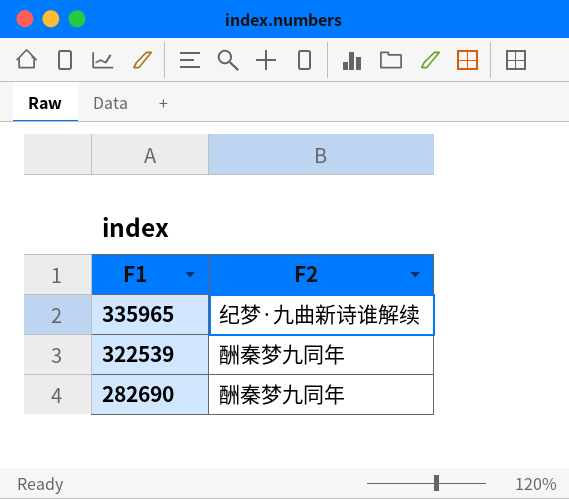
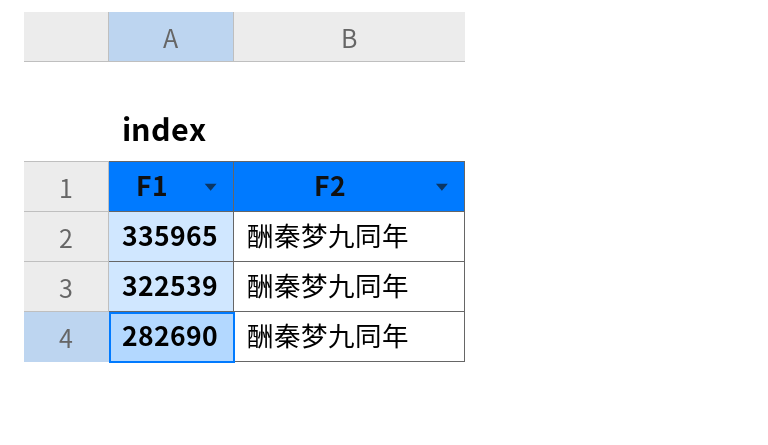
335965 | F2: 纪梦·九曲新诗谁解续 -> 酬秦梦九同年

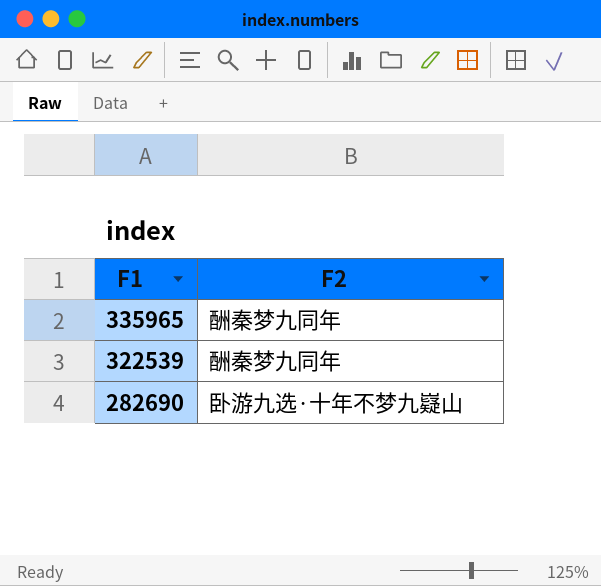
282690 | F2: 酬秦梦九同年 -> 卧游九选·十年不梦九嶷山

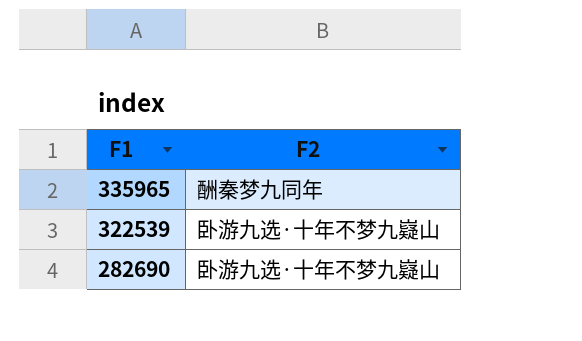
322539 | F2: 酬秦梦九同年 -> 卧游九选·十年不梦九嶷山

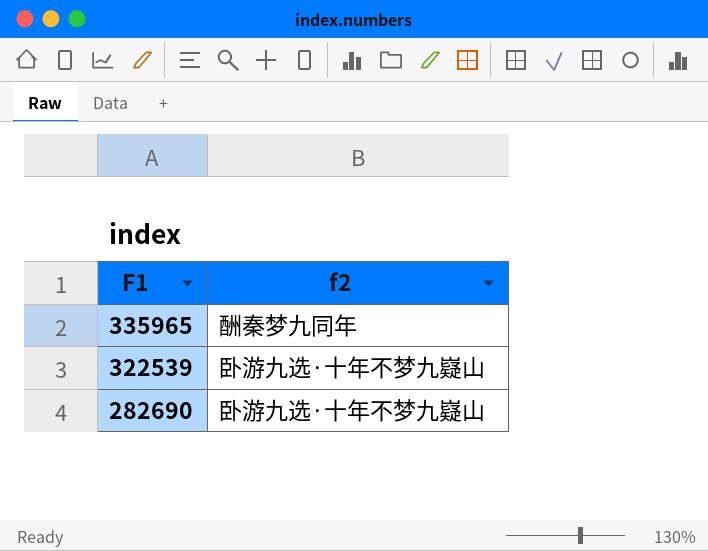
column name: F2 -> f2

